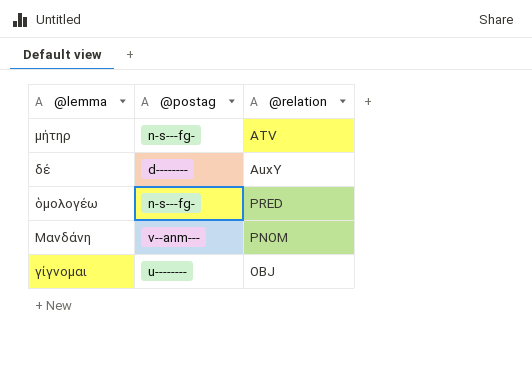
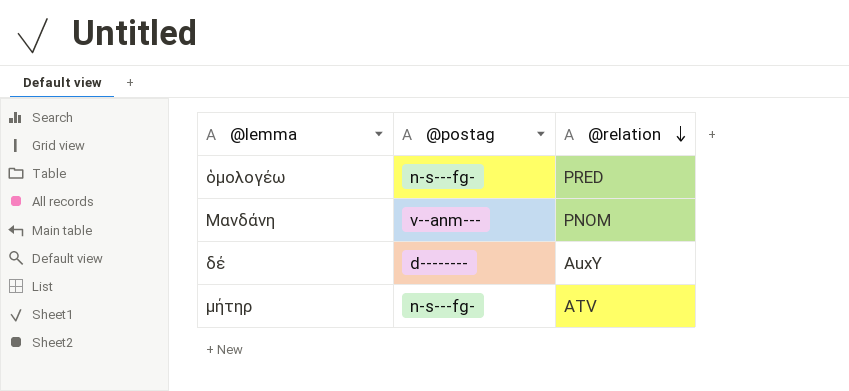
row order: none -> @relation descending
row γίγνομαι: u-------- | OBJ -> none

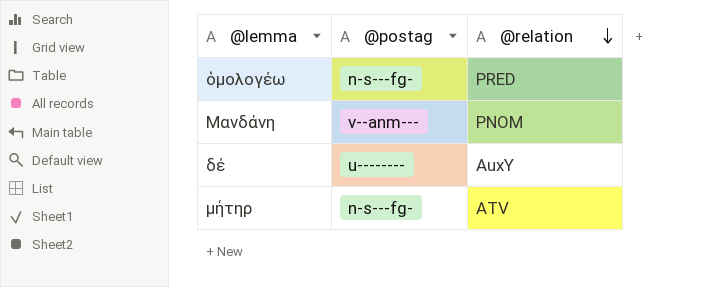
δέ | @postag: d-------- -> u--------

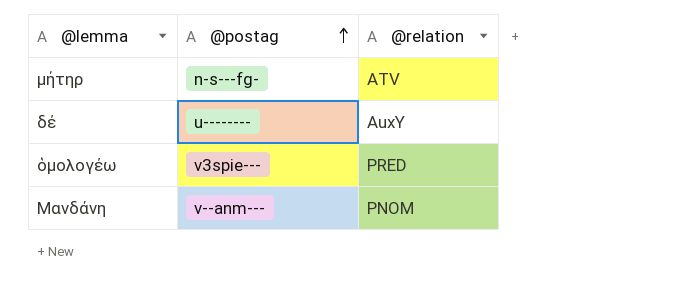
row order: @relation descending -> @postag ascending
ὁμολογέω | @postag: n-s---fg- -> v3spie---

